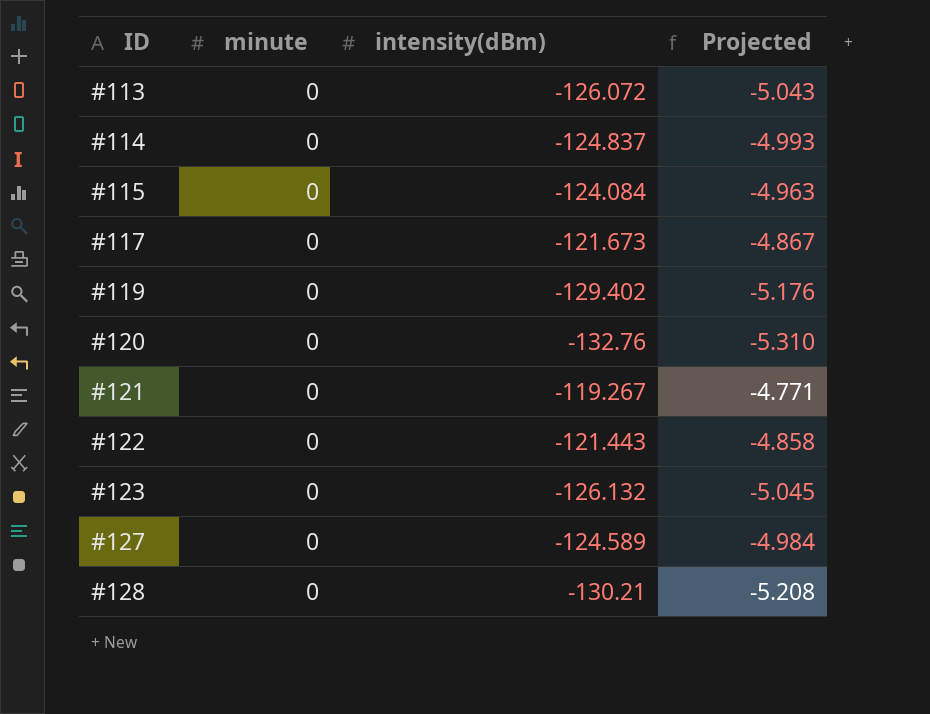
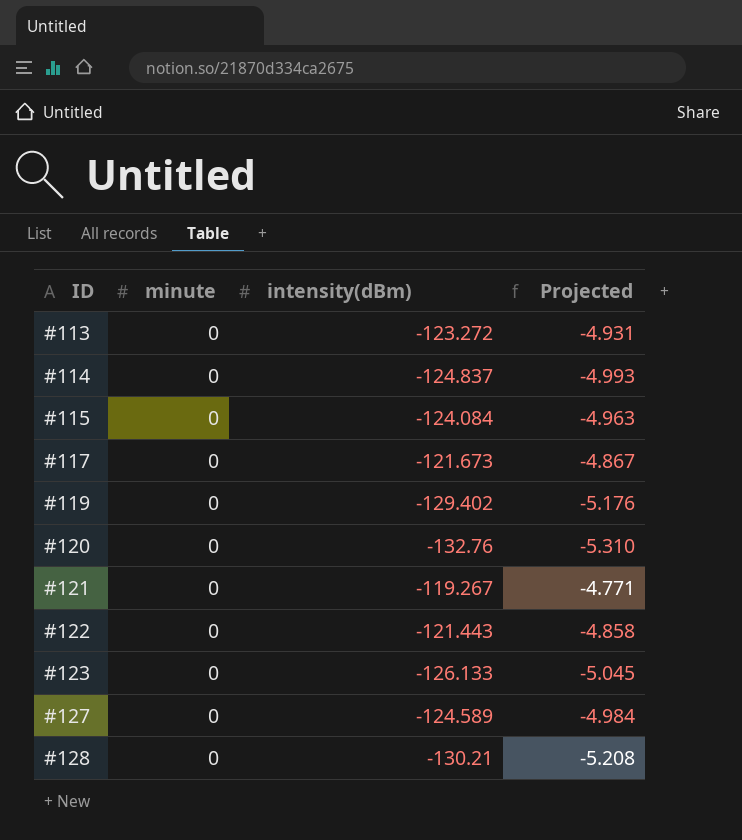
#113 | intensity(dBm): -126.072 -> -123.272
#113 | Projected: -5.043 -> -4.931
#123 | intensity(dBm): -126.132 -> -126.133

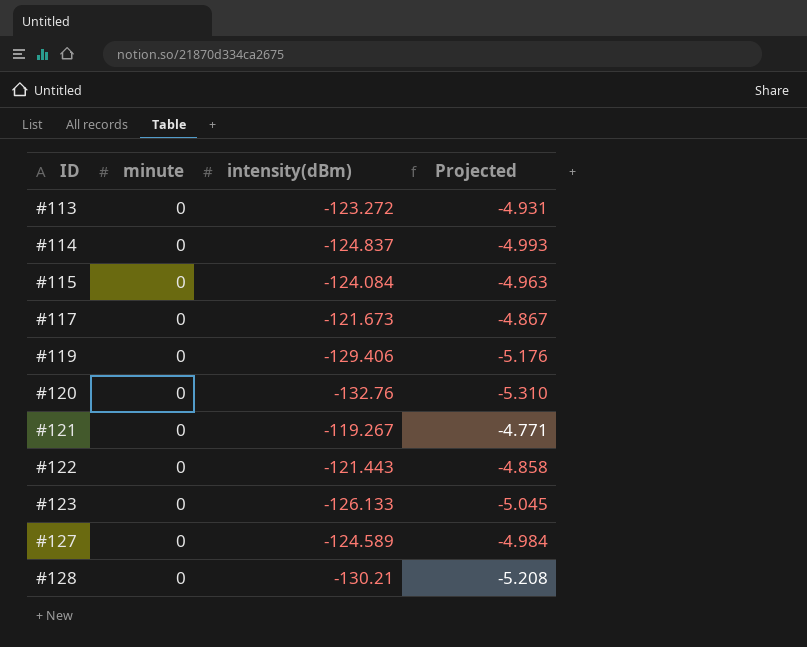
#119 | intensity(dBm): -129.402 -> -129.406

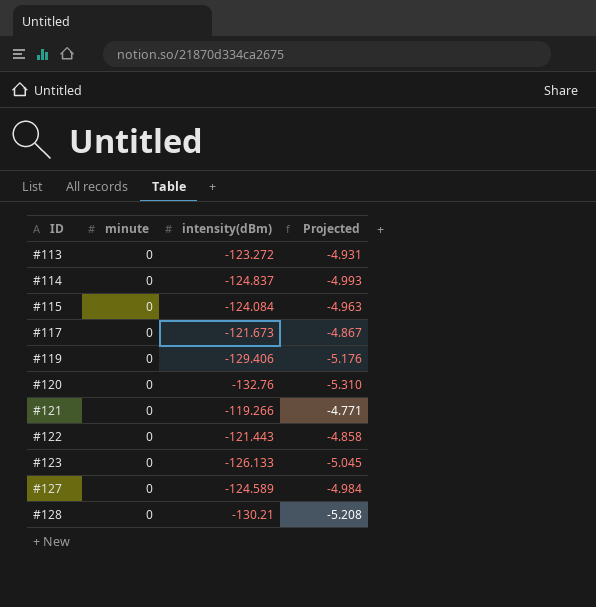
#121 | intensity(dBm): -119.267 -> -119.266

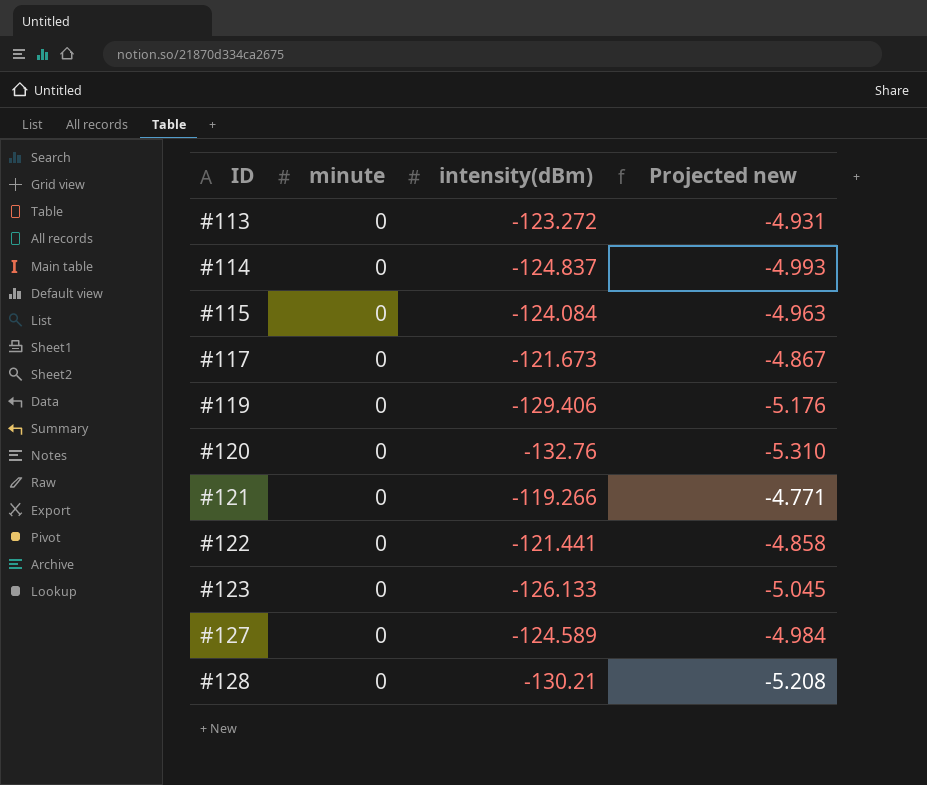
column name: Projected -> Projected new
#122 | intensity(dBm): -121.443 -> -121.441

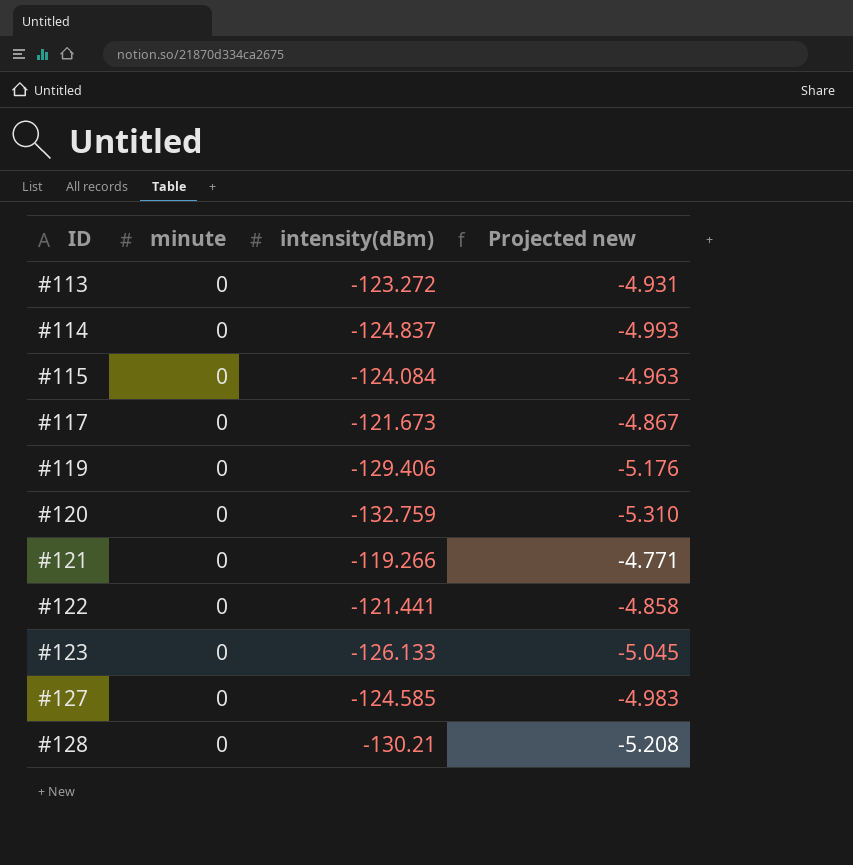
#120 | intensity(dBm): -132.76 -> -132.759
#127 | intensity(dBm): -124.589 -> -124.585
#127 | Projected new: -4.984 -> -4.983

